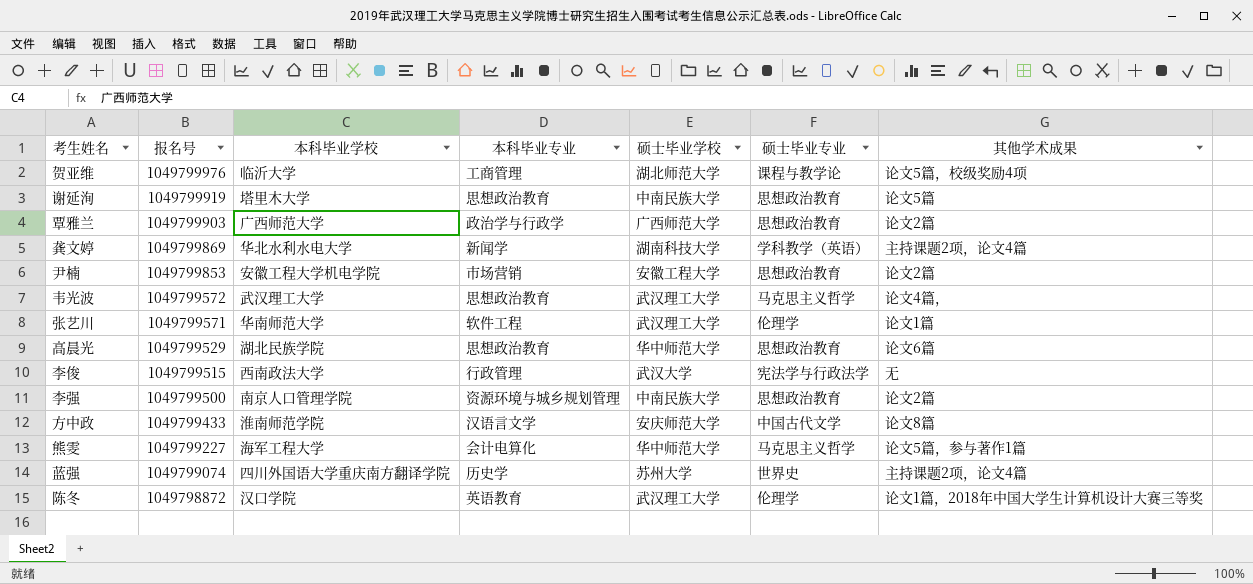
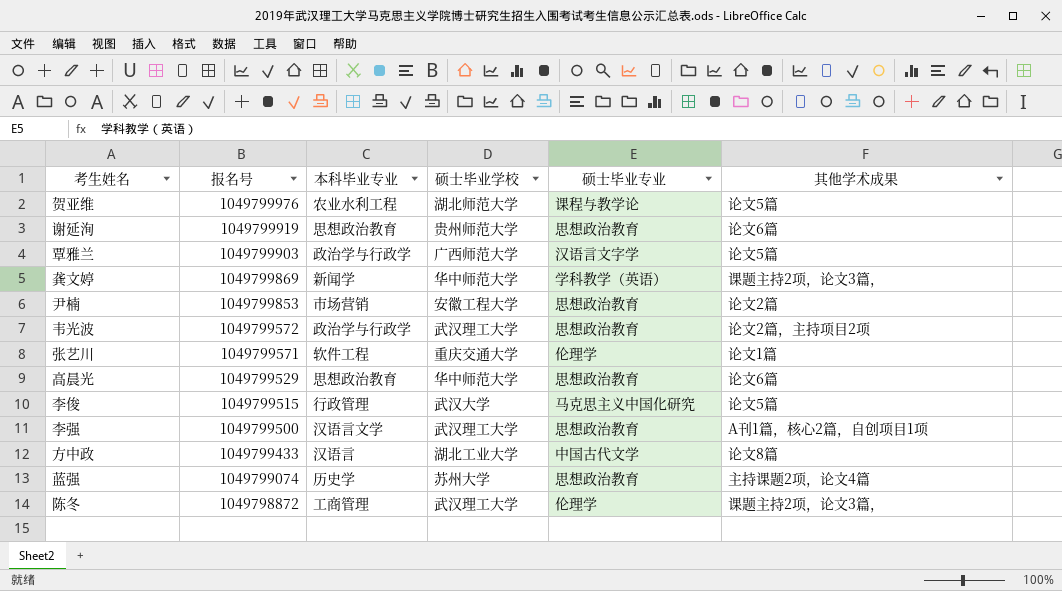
column 本科毕业学校 | position: 3 -> none
row 熊雯: 1049799227 | 海军工程大学 | 会计电算化 | 华中师范大学 | 马克思主义哲学 | 论文5篇，参与著作1篇 -> none
贺亚维 | 本科毕业专业: 工商管理 -> 农业水利工程
贺亚维 | 其他学术成果: 论文5篇，校级奖励4项 -> 论文5篇
谢延洵 | 硕士毕业学校: 中南民族大学 -> 贵州师范大学
谢延洵 | 其他学术成果: 论文5篇 -> 论文6篇
覃雅兰 | 硕士毕业专业: 思想政治教育 -> 汉语言文字学
覃雅兰 | 其他学术成果: 论文2篇 -> 论文5篇
龚文婷 | 硕士毕业学校: 湖南科技大学 -> 华中师范大学
龚文婷 | 其他学术成果: 主持课题2项，论文4篇 -> 课题主持2项，论文3篇，
韦光波 | 本科毕业专业: 思想政治教育 -> 政治学与行政学
韦光波 | 硕士毕业专业: 马克思主义哲学 -> 思想政治教育
韦光波 | 其他学术成果: 论文4篇， -> 论文2篇，主持项目2项
张艺川 | 硕士毕业学校: 武汉理工大学 -> 重庆交通大学
李俊 | 硕士毕业专业: 宪法学与行政法学 -> 马克思主义中国化研究
李俊 | 其他学术成果: 无 -> 论文5篇
李强 | 本科毕业专业: 资源环境与城乡规划管理 -> 汉语言文学
李强 | 硕士毕业学校: 中南民族大学 -> 武汉理工大学
李强 | 其他学术成果: 论文2篇 -> A刊1篇，核心2篇，自创项目1项
方中政 | 本科毕业专业: 汉语言文学 -> 汉语言
方中政 | 硕士毕业学校: 安庆师范大学 -> 湖北工业大学
蓝强 | 硕士毕业专业: 世界史 -> 思想政治教育
陈冬 | 本科毕业专业: 英语教育 -> 工商管理
陈冬 | 其他学术成果: 论文1篇，2018年中国大学生计算机设计大赛三等奖 -> 课题主持2项，论文3篇，

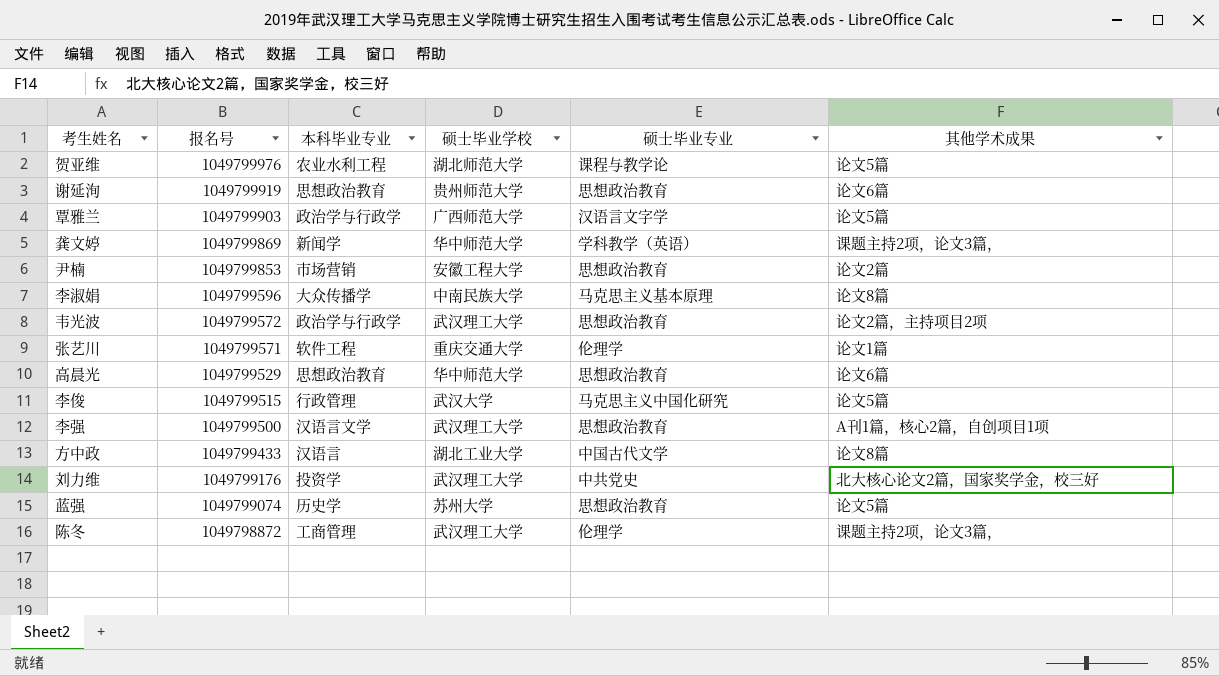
row 李淑娟: none -> 1049799596 | 大众传播学 | 中南民族大学 | 马克思主义基本原理 | 论文8篇
row 刘力维: none -> 1049799176 | 投资学 | 武汉理工大学 | 中共党史 | 北大核心论文2篇，国家奖学金，校三好
蓝强 | 其他学术成果: 主持课题2项，论文4篇 -> 论文5篇

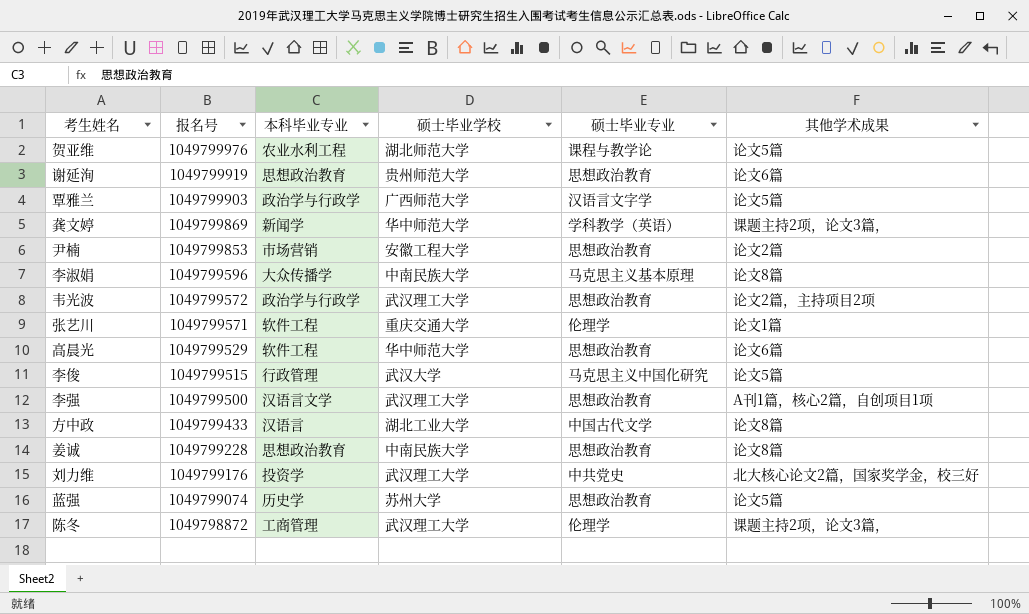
高晨光 | 本科毕业专业: 思想政治教育 -> 软件工程
row 姜诚: none -> 1049799228 | 思想政治教育 | 中南民族大学 | 思想政治教育 | 论文8篇

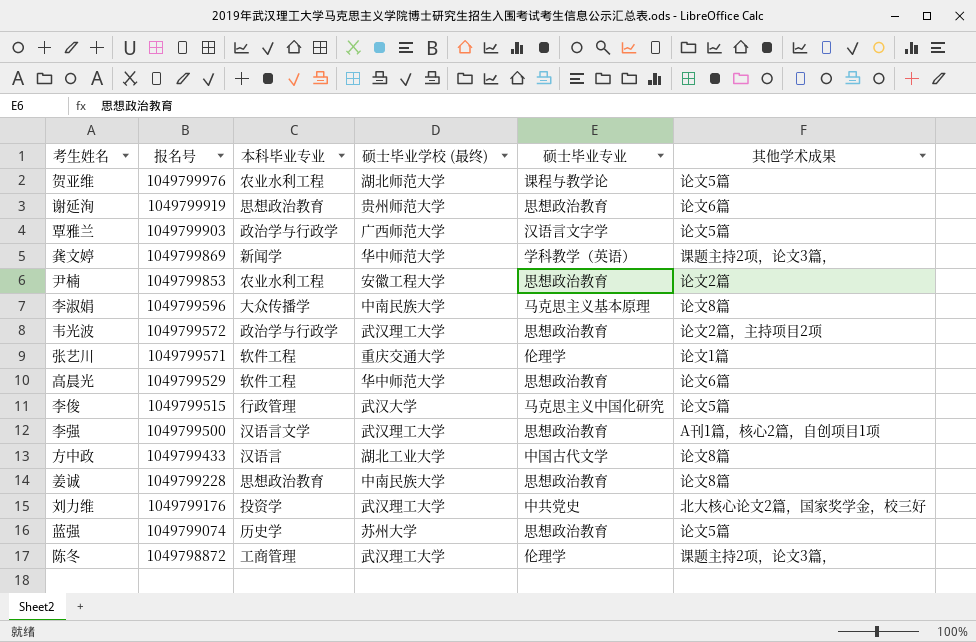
column name: 硕士毕业学校 -> 硕士毕业学校 (最终)
尹楠 | 本科毕业专业: 市场营销 -> 农业水利工程

